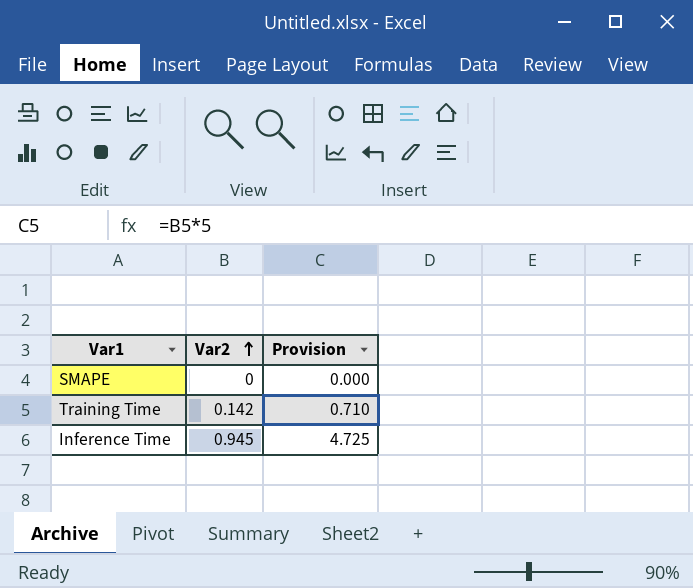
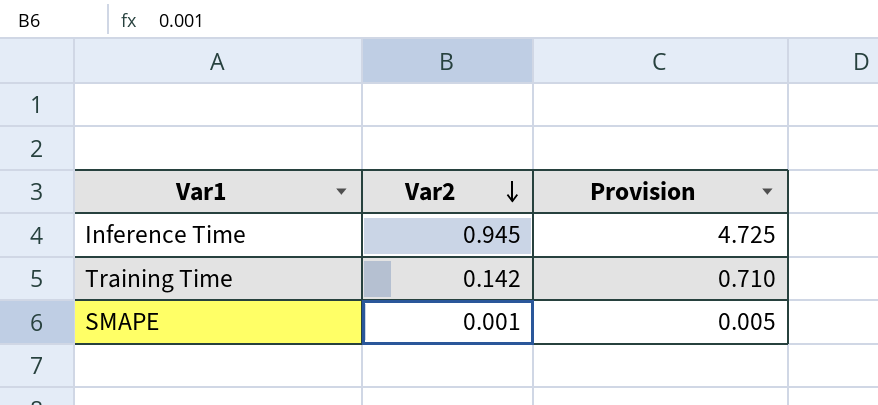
row order: Var2 ascending -> Var2 descending
SMAPE | Var2: 0 -> 0.001
SMAPE | Provision: 0.000 -> 0.005

